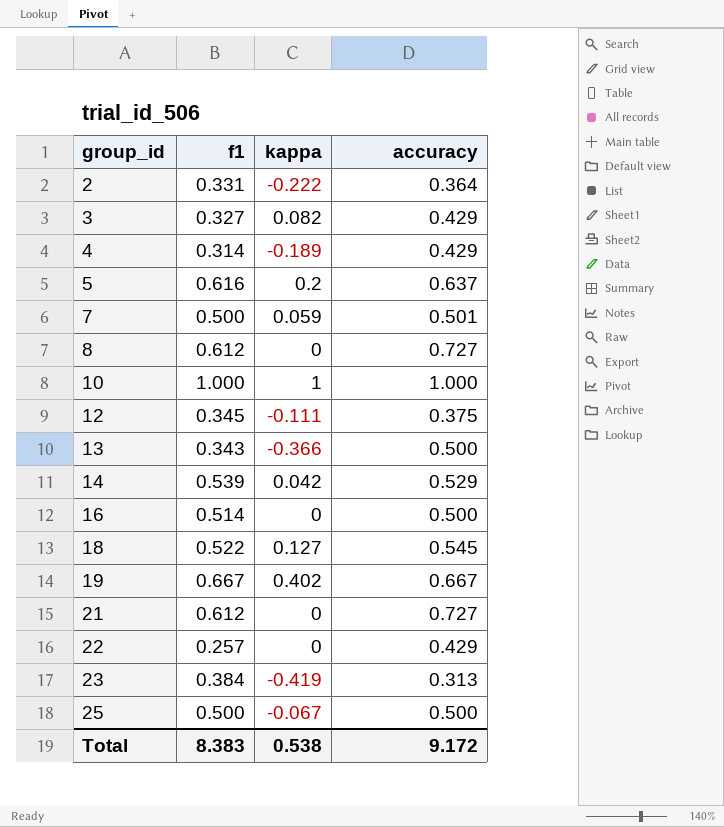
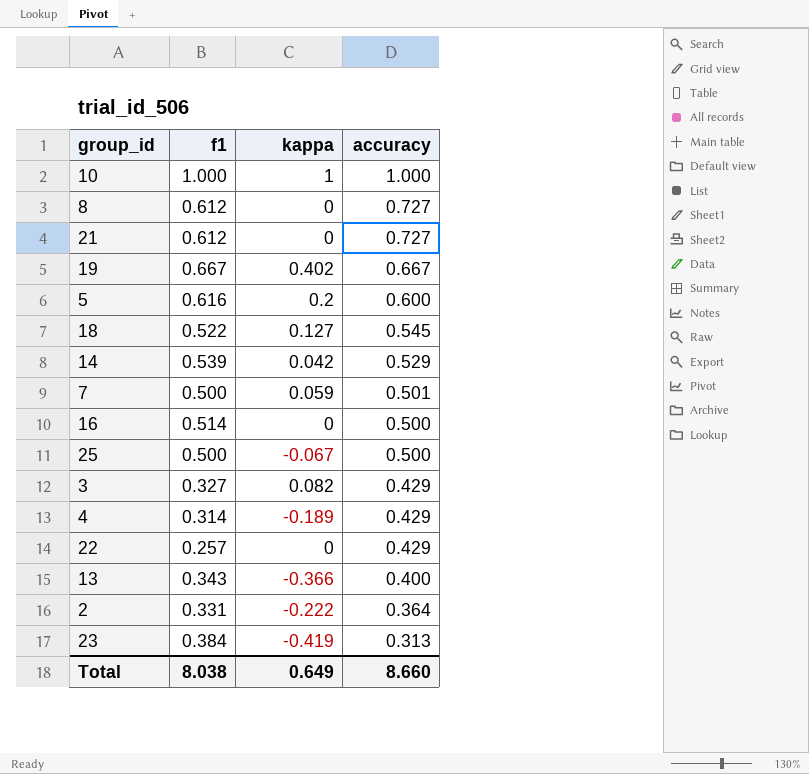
row order: group_id ascending -> accuracy descending
row 12: 0.345 | -0.111 | 0.375 -> none
5 | accuracy: 0.637 -> 0.600
13 | accuracy: 0.500 -> 0.400
Total | f1: 8.383 -> 8.038
Total | kappa: 0.538 -> 0.649
Total | accuracy: 9.172 -> 8.660

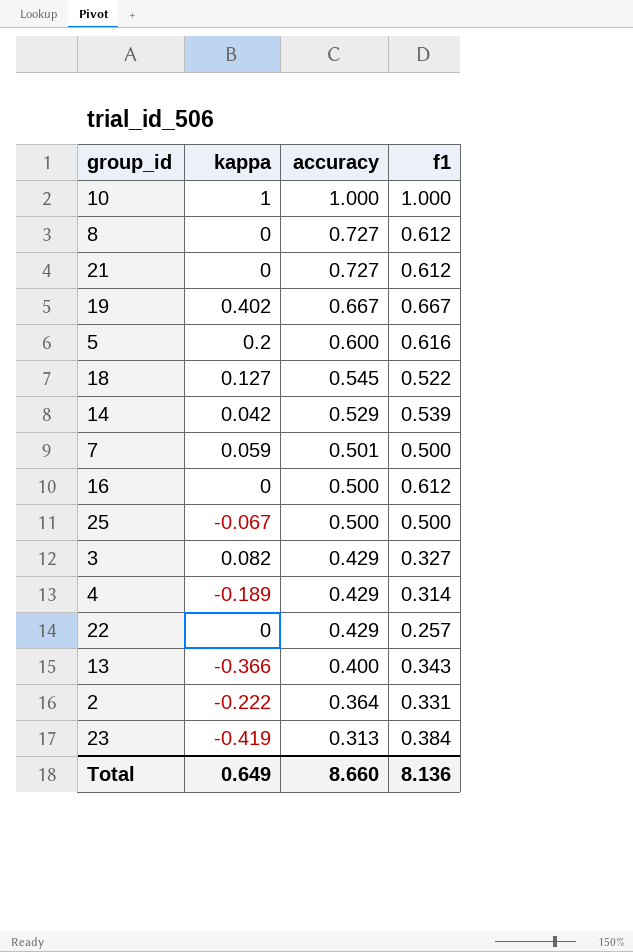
column f1 | position: 2 -> 4
16 | f1: 0.514 -> 0.612
Total | f1: 8.038 -> 8.136

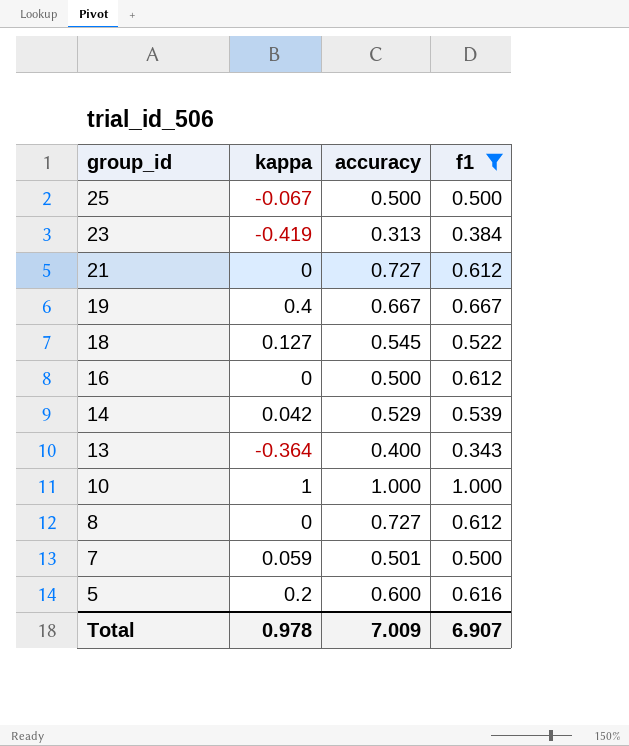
filter: none -> f1 >= 0.343
row order: accuracy descending -> group_id descending
19 | kappa: 0.402 -> 0.4
13 | kappa: -0.366 -> -0.364
Total | kappa: 0.649 -> 0.978
Total | accuracy: 8.660 -> 7.009
Total | f1: 8.136 -> 6.907

